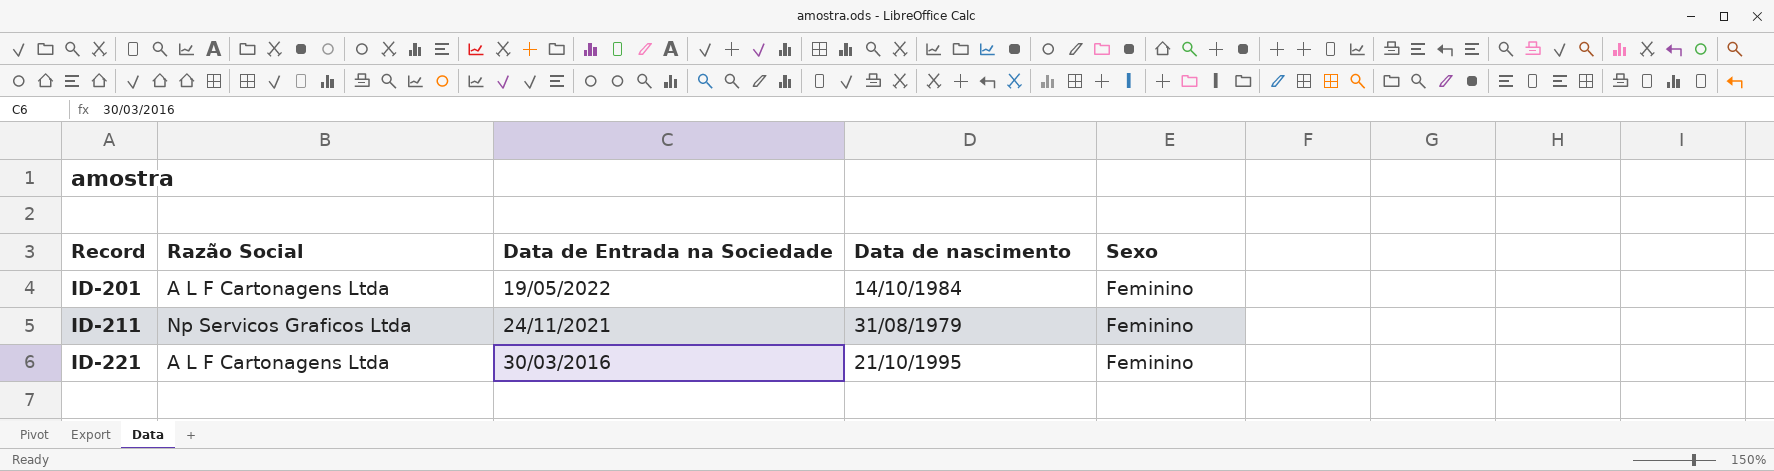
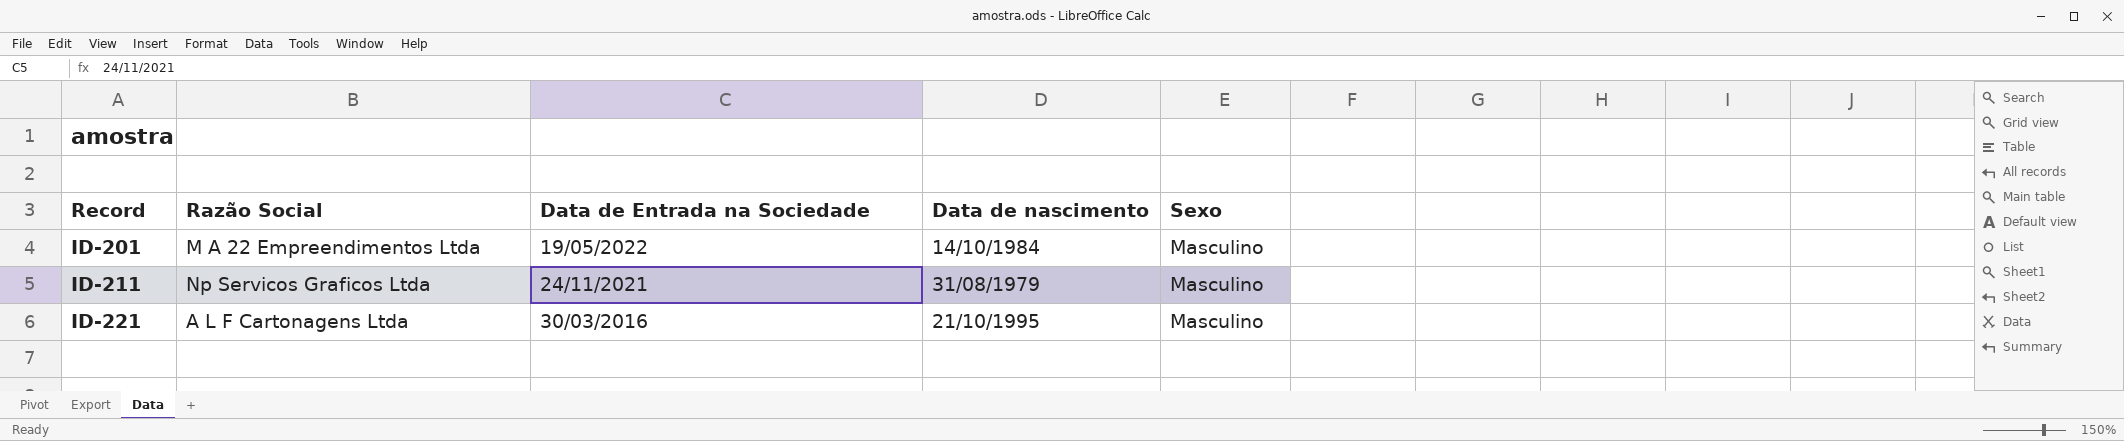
ID-201 | Razão Social: A L F Cartonagens Ltda -> M A 22 Empreendimentos Ltda
ID-201 | Sexo: Feminino -> Masculino
ID-211 | Sexo: Feminino -> Masculino
ID-221 | Sexo: Feminino -> Masculino

